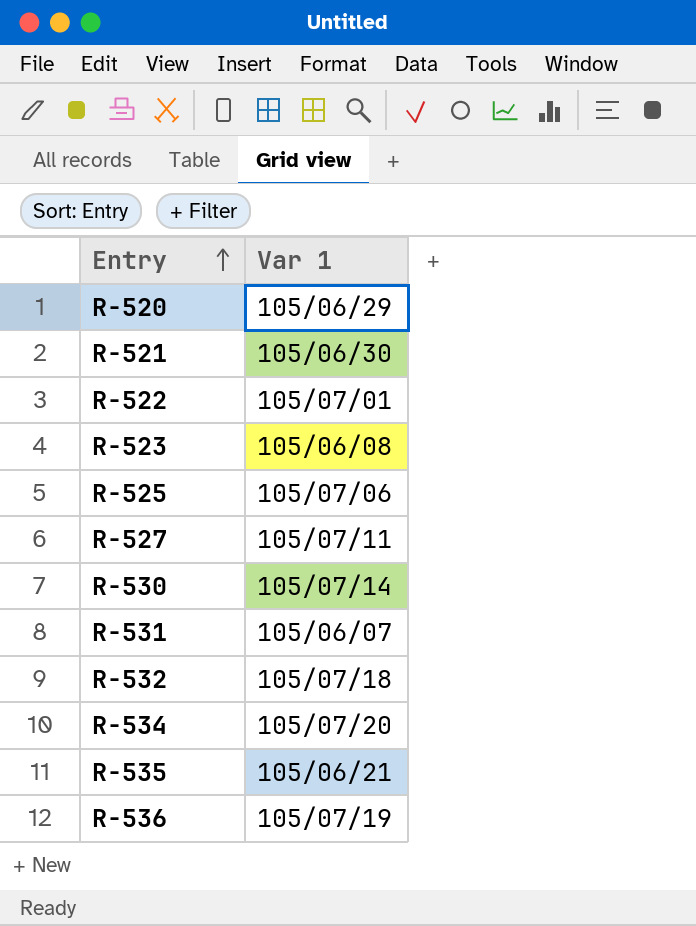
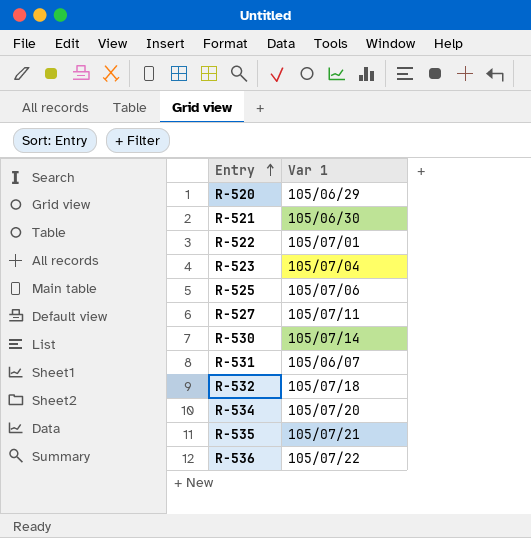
R-523 | Var 1: 105/06/08 -> 105/07/04
R-535 | Var 1: 105/06/21 -> 105/07/21
R-536 | Var 1: 105/07/19 -> 105/07/22

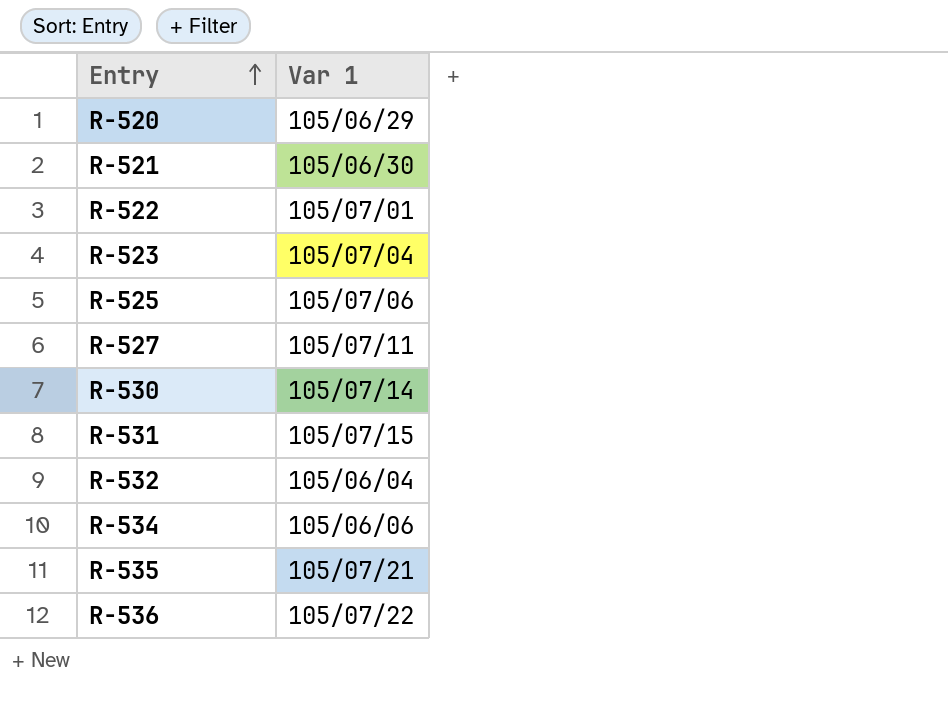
R-531 | Var 1: 105/06/07 -> 105/07/15
R-532 | Var 1: 105/07/18 -> 105/06/04
R-534 | Var 1: 105/07/20 -> 105/06/06

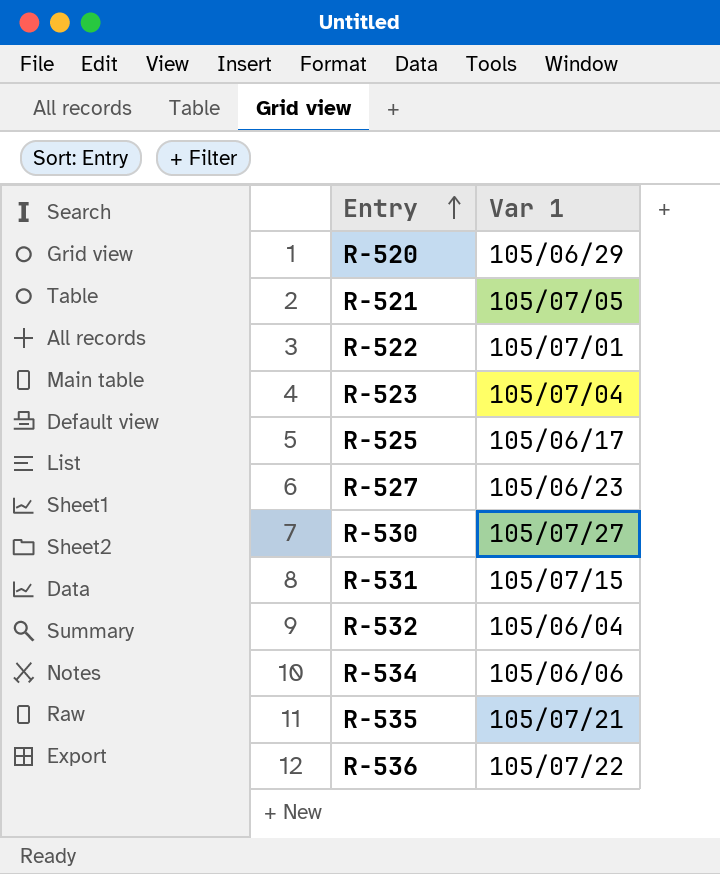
R-521 | Var 1: 105/06/30 -> 105/07/05
R-525 | Var 1: 105/07/06 -> 105/06/17
R-527 | Var 1: 105/07/11 -> 105/06/23
R-530 | Var 1: 105/07/14 -> 105/07/27

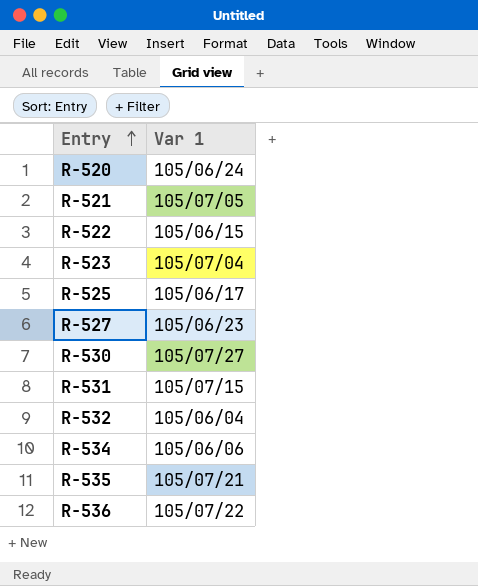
R-520 | Var 1: 105/06/29 -> 105/06/24
R-522 | Var 1: 105/07/01 -> 105/06/15

